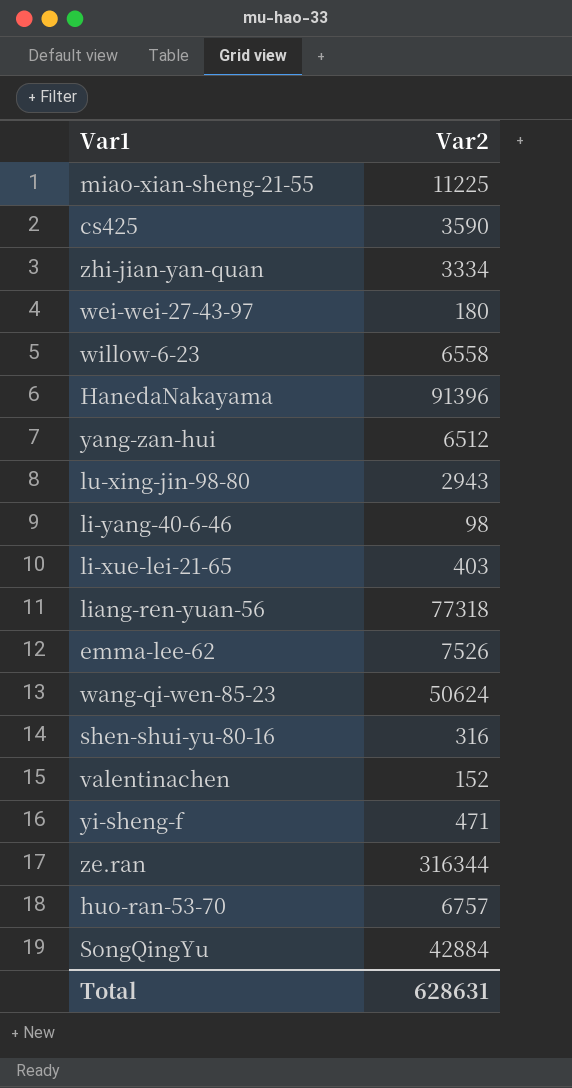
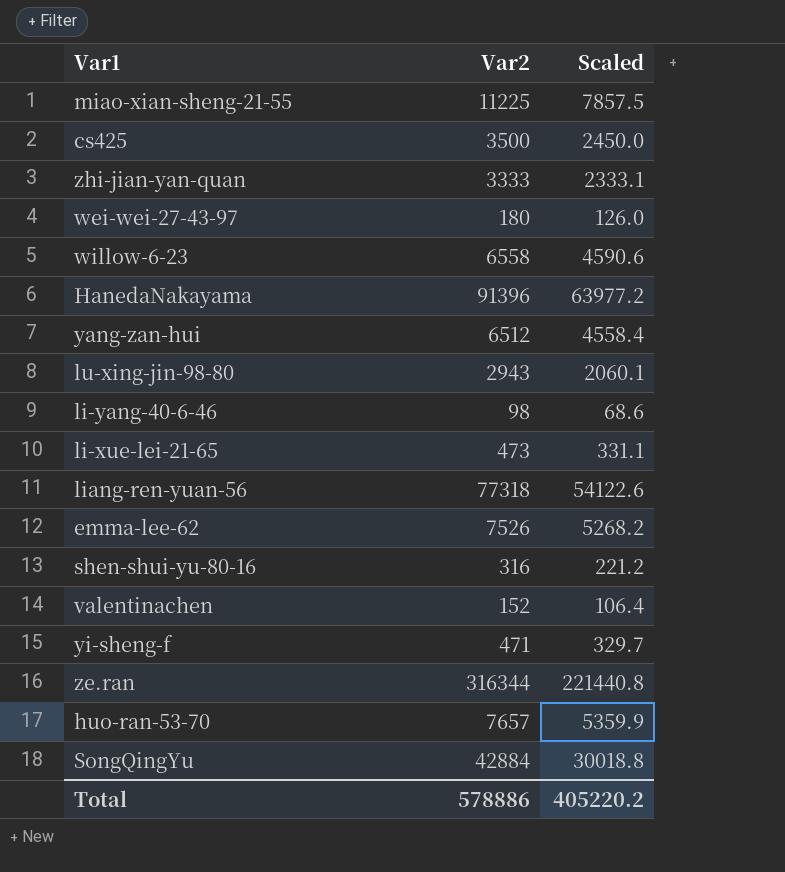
column Scaled | formula: none -> [Var2] * 0.7
row wang-qi-wen-85-23: 50624 -> none
cs425 | Var2: 3590 -> 3500
zhi-jian-yan-quan | Var2: 3334 -> 3333
li-xue-lei-21-65 | Var2: 403 -> 473
huo-ran-53-70 | Var2: 6757 -> 7657
Total | Var2: 628631 -> 578886

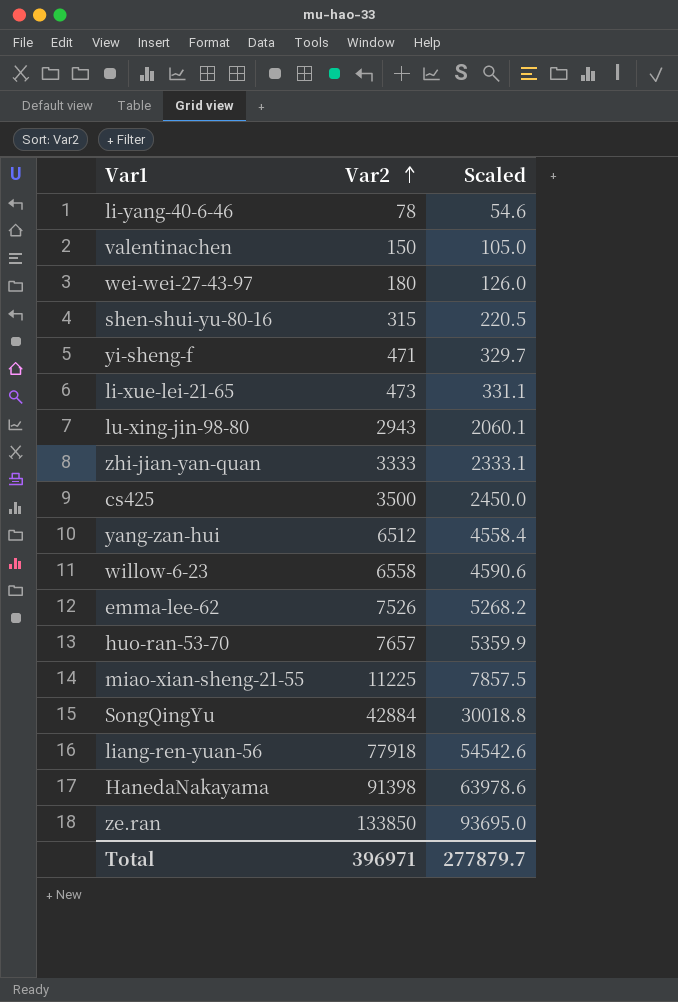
row order: none -> Var2 ascending
li-yang-40-6-46 | Var2: 98 -> 78
li-yang-40-6-46 | Scaled: 68.6 -> 54.6
valentinachen | Var2: 152 -> 150
valentinachen | Scaled: 106.4 -> 105.0
shen-shui-yu-80-16 | Var2: 316 -> 315
shen-shui-yu-80-16 | Scaled: 221.2 -> 220.5
liang-ren-yuan-56 | Var2: 77318 -> 77918
liang-ren-yuan-56 | Scaled: 54122.6 -> 54542.6
HanedaNakayama | Var2: 91396 -> 91398
HanedaNakayama | Scaled: 63977.2 -> 63978.6
ze.ran | Var2: 316344 -> 133850
ze.ran | Scaled: 221440.8 -> 93695.0
Total | Var2: 578886 -> 396971
Total | Scaled: 405220.2 -> 277879.7

